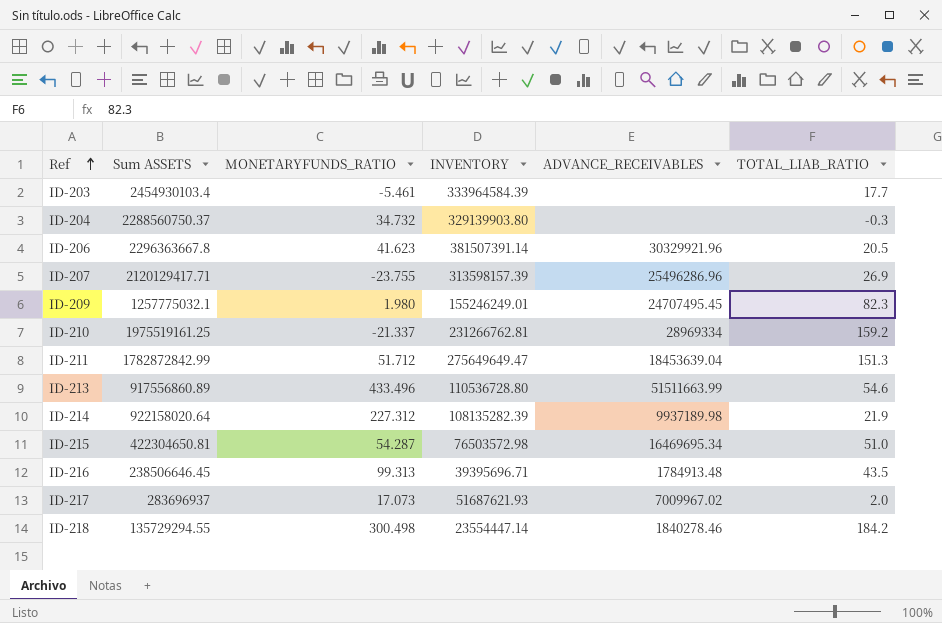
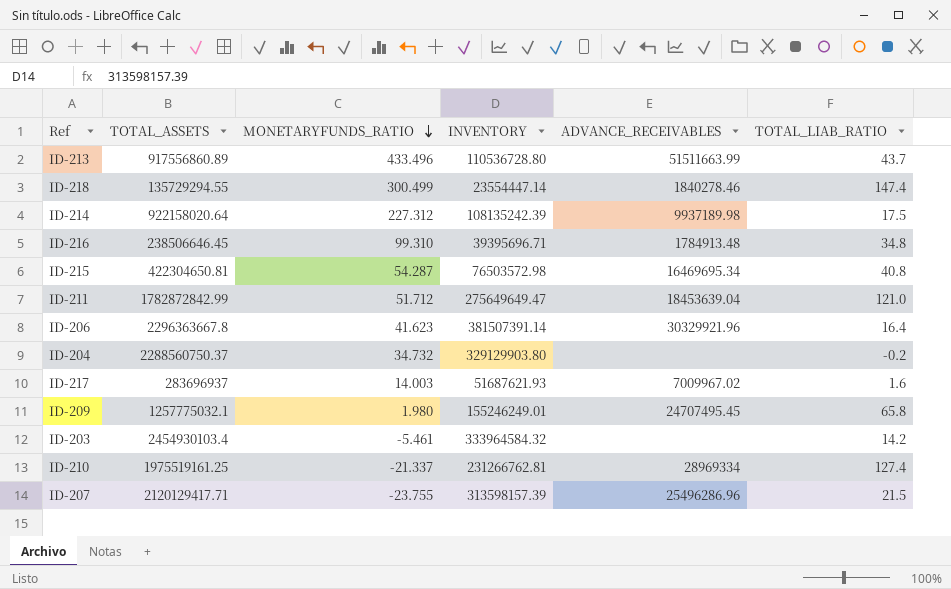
row order: Ref ascending -> MONETARYFUNDS_RATIO descending
column name: Sum ASSETS -> TOTAL_ASSETS
ID-213 | TOTAL_LIAB_RATIO: 54.6 -> 43.7
ID-218 | MONETARYFUNDS_RATIO: 300.498 -> 300.499
ID-218 | TOTAL_LIAB_RATIO: 184.2 -> 147.4
ID-214 | INVENTORY: 108135282.39 -> 108135242.39
ID-214 | TOTAL_LIAB_RATIO: 21.9 -> 17.5
ID-216 | MONETARYFUNDS_RATIO: 99.313 -> 99.310
ID-216 | TOTAL_LIAB_RATIO: 43.5 -> 34.8
ID-215 | TOTAL_LIAB_RATIO: 51.0 -> 40.8
ID-211 | TOTAL_LIAB_RATIO: 151.3 -> 121.0
ID-206 | TOTAL_LIAB_RATIO: 20.5 -> 16.4
ID-204 | INVENTORY: 329139903.80 -> 329129903.80
ID-204 | TOTAL_LIAB_RATIO: -0.3 -> -0.2
ID-217 | MONETARYFUNDS_RATIO: 17.073 -> 14.003
ID-217 | TOTAL_LIAB_RATIO: 2.0 -> 1.6
ID-209 | TOTAL_LIAB_RATIO: 82.3 -> 65.8
ID-203 | INVENTORY: 333964584.39 -> 333964584.32
ID-203 | TOTAL_LIAB_RATIO: 17.7 -> 14.2
ID-210 | TOTAL_LIAB_RATIO: 159.2 -> 127.4
ID-207 | TOTAL_LIAB_RATIO: 26.9 -> 21.5

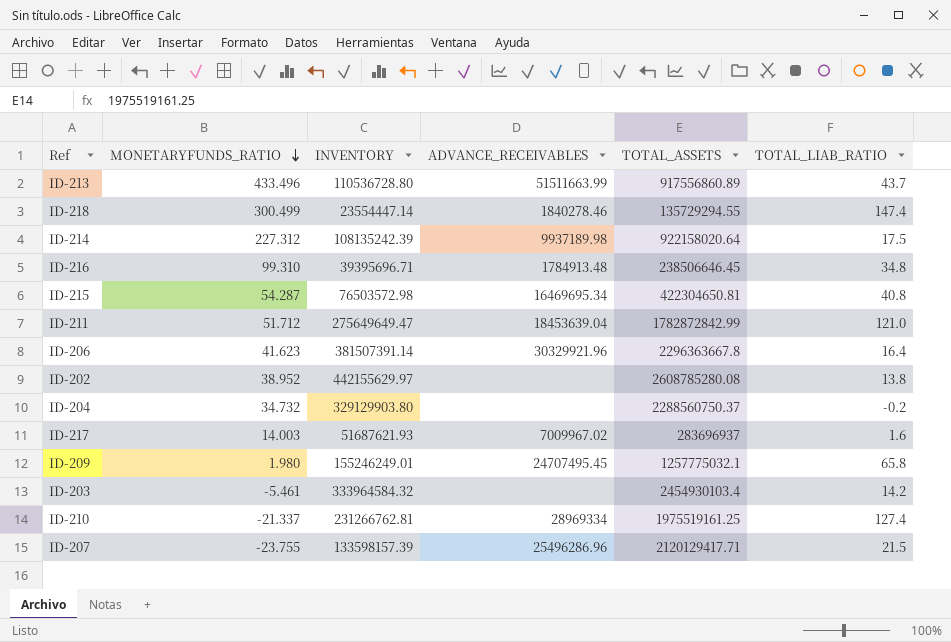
column TOTAL_ASSETS | position: 2 -> 5
row ID-202: none -> 38.952 | 442155629.97 | none | 2608785280.08 | 13.8
ID-207 | INVENTORY: 313598157.39 -> 133598157.39

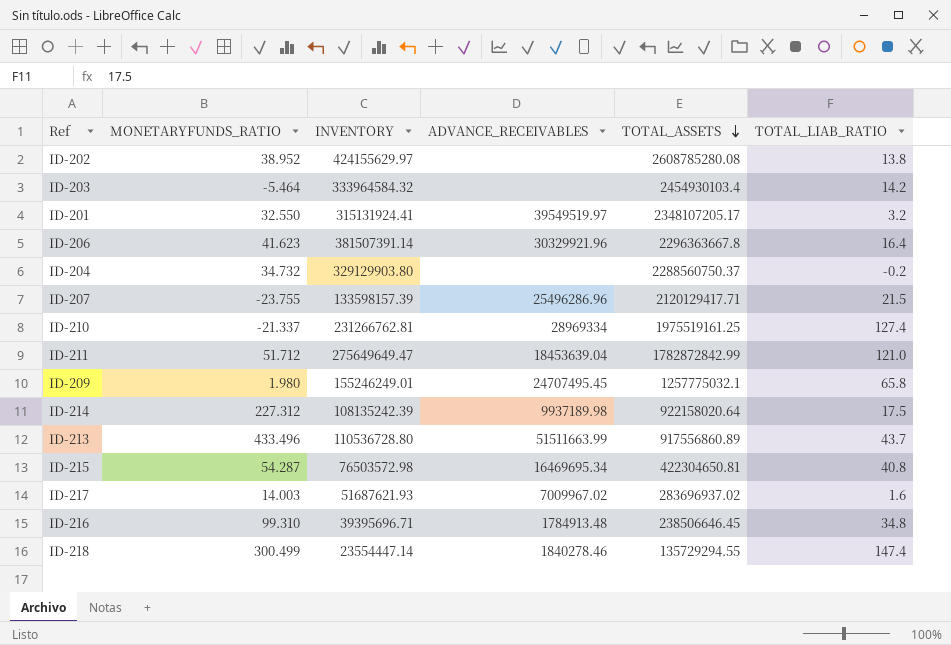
row order: MONETARYFUNDS_RATIO descending -> TOTAL_ASSETS descending
ID-202 | INVENTORY: 442155629.97 -> 424155629.97
ID-203 | MONETARYFUNDS_RATIO: -5.461 -> -5.464
row ID-201: none -> 32.550 | 315131924.41 | 39549519.97 | 2348107205.17 | 3.2
ID-217 | TOTAL_ASSETS: 283696937 -> 283696937.02

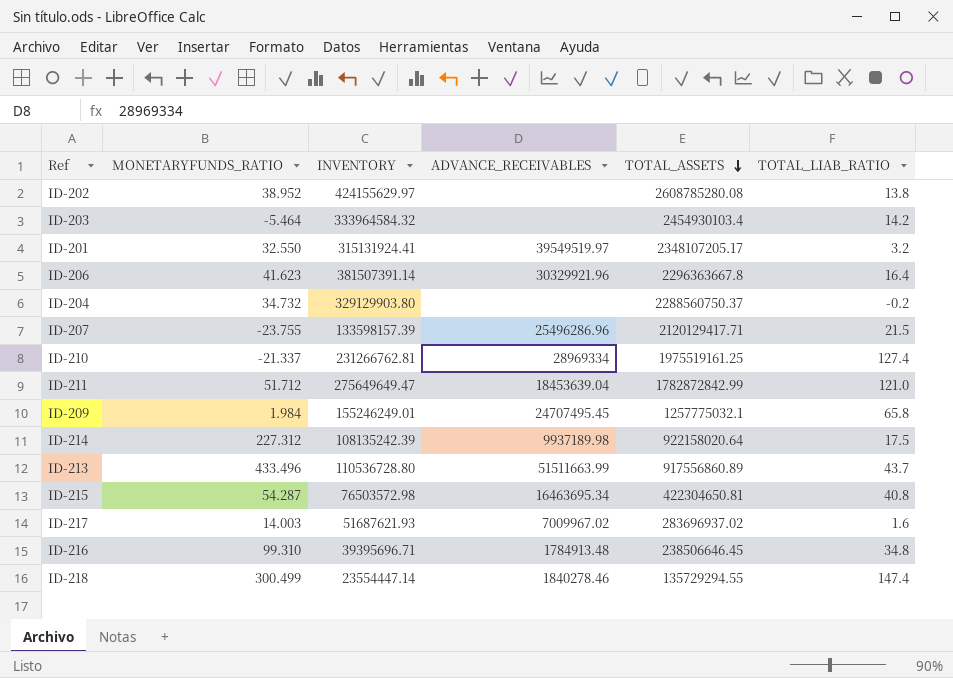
ID-209 | MONETARYFUNDS_RATIO: 1.980 -> 1.984
ID-215 | ADVANCE_RECEIVABLES: 16469695.34 -> 16463695.34

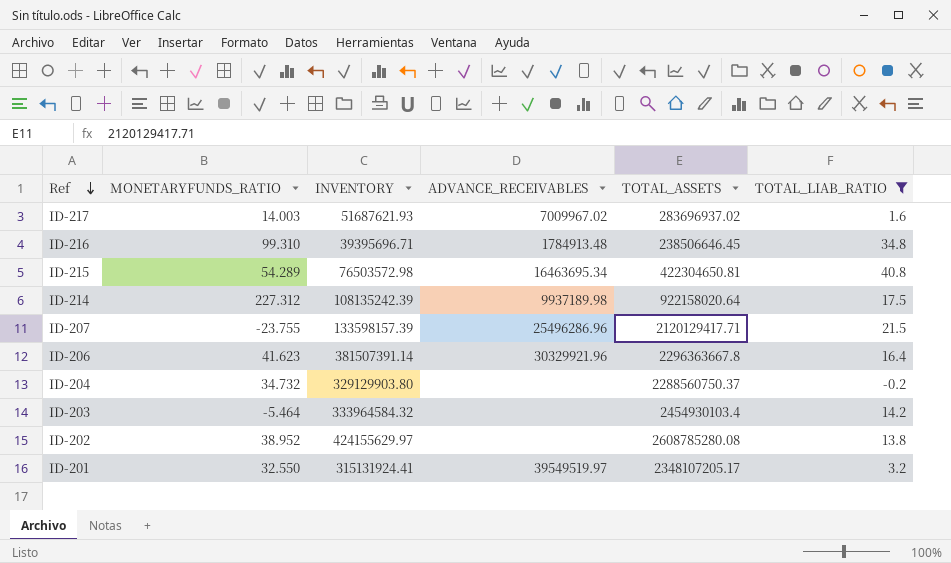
filter: none -> TOTAL_LIAB_RATIO <= 40.8
row order: TOTAL_ASSETS descending -> Ref descending
ID-215 | MONETARYFUNDS_RATIO: 54.287 -> 54.289

